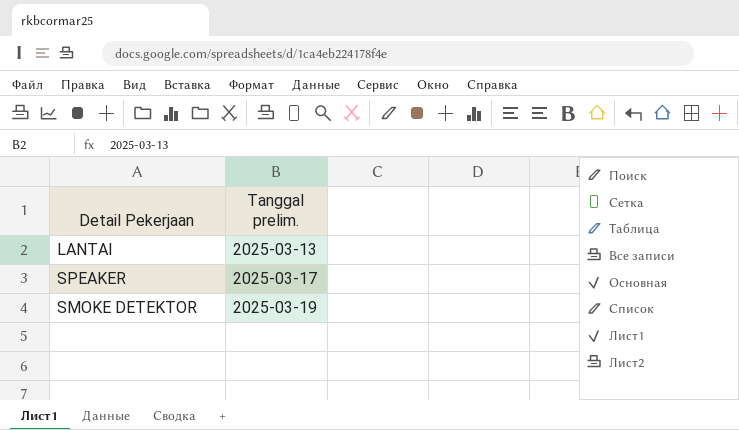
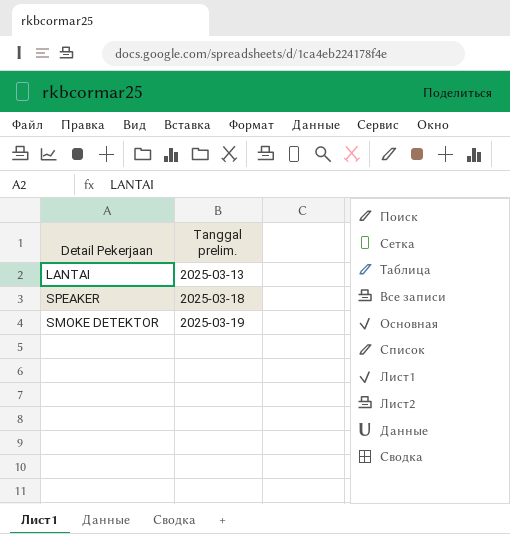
SPEAKER | Tanggal prelim.: 2025-03-17 -> 2025-03-18

